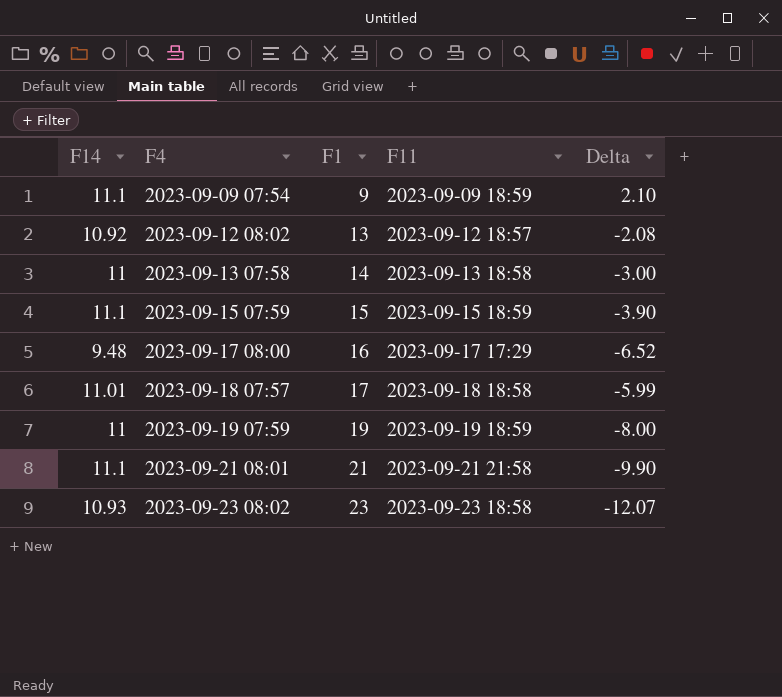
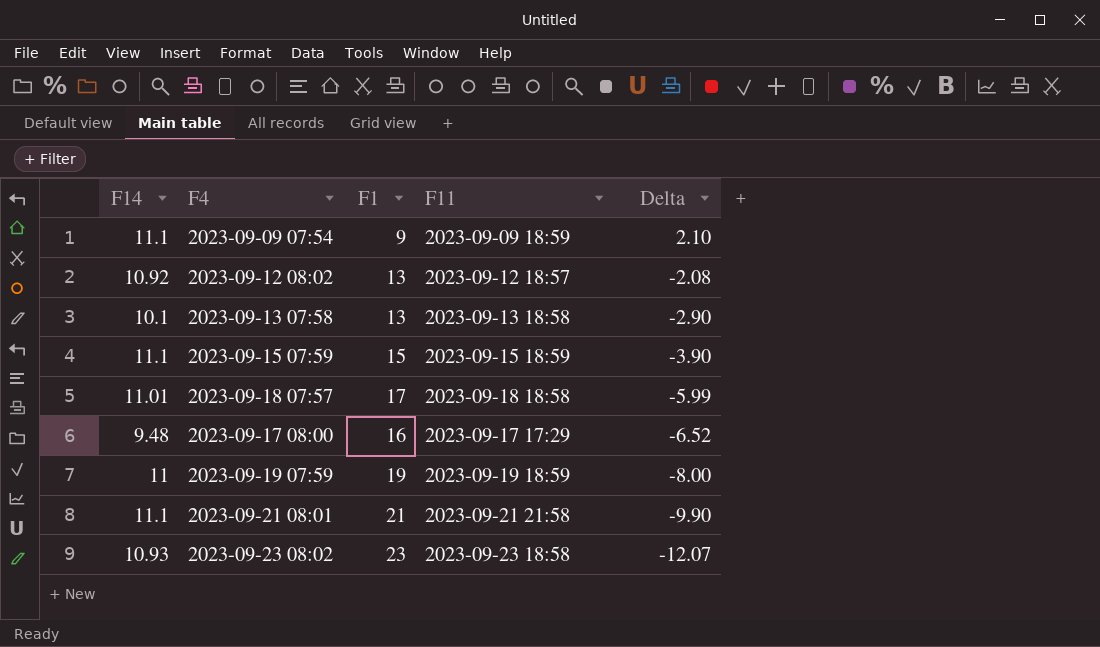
row order: F4 ascending -> Delta descending
2023-09-13 07:58 | F14: 11 -> 10.1
2023-09-13 07:58 | F1: 14 -> 13
2023-09-13 07:58 | Delta: -3.00 -> -2.90

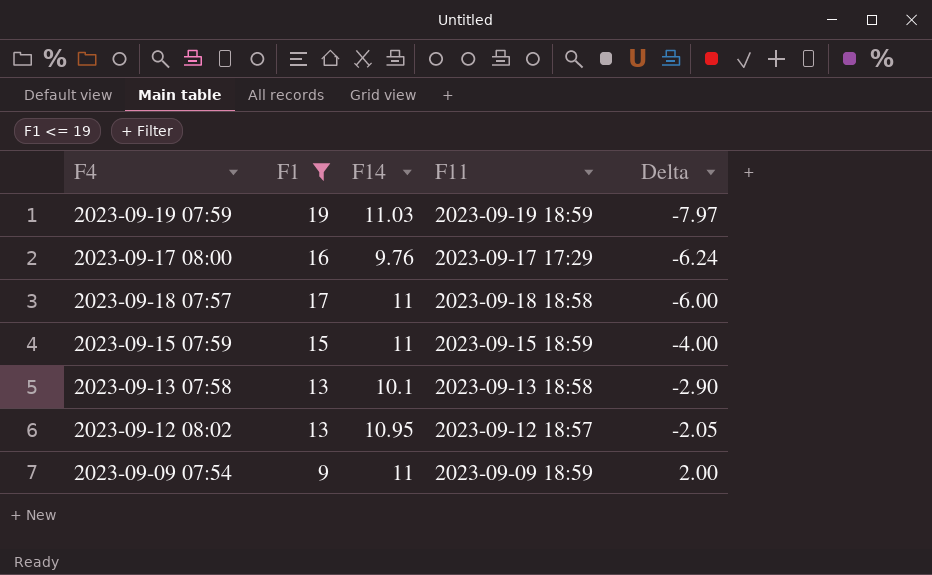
filter: none -> F1 <= 19
row order: Delta descending -> Delta ascending
column F14 | position: 1 -> 3
2023-09-19 07:59 | F14: 11 -> 11.03
2023-09-19 07:59 | Delta: -8.00 -> -7.97
2023-09-17 08:00 | F14: 9.48 -> 9.76
2023-09-17 08:00 | Delta: -6.52 -> -6.24
2023-09-18 07:57 | F14: 11.01 -> 11
2023-09-18 07:57 | Delta: -5.99 -> -6.00
2023-09-15 07:59 | F14: 11.1 -> 11
2023-09-15 07:59 | Delta: -3.90 -> -4.00
2023-09-12 08:02 | F14: 10.92 -> 10.95
2023-09-12 08:02 | Delta: -2.08 -> -2.05
2023-09-09 07:54 | F14: 11.1 -> 11
2023-09-09 07:54 | Delta: 2.10 -> 2.00

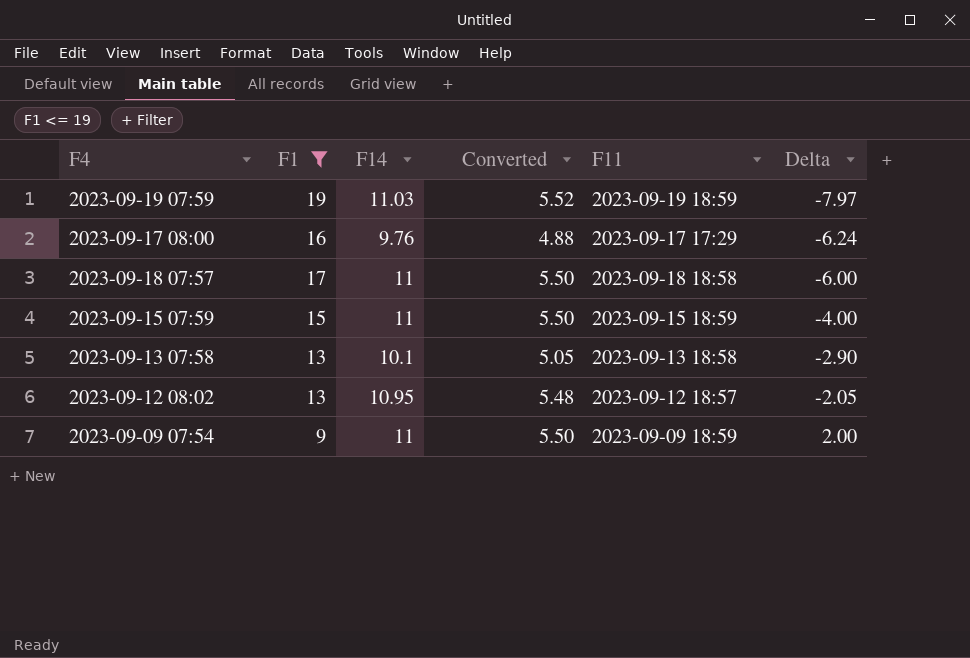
column Converted | formula: none -> [F14] * 0.5

